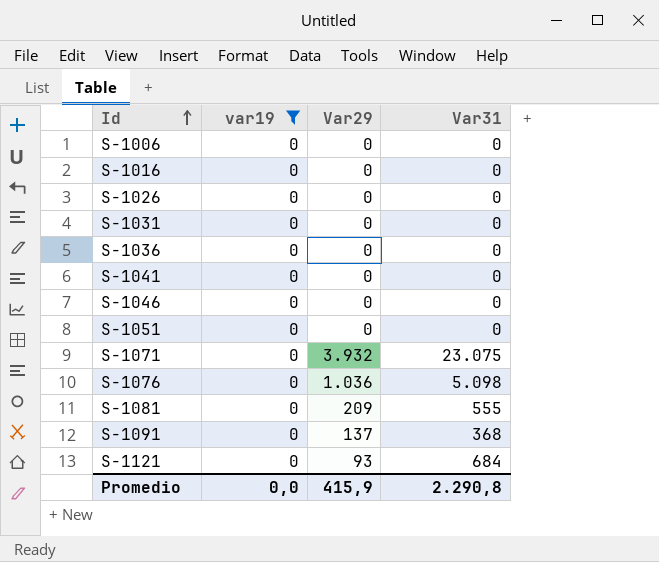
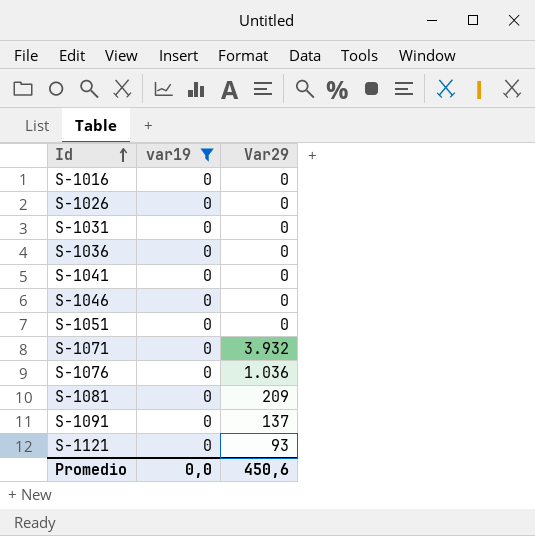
column Var31 | position: 4 -> none
row S-1006: 0 | 0 | 0 -> none
Promedio | Var29: 415,9 -> 450,6

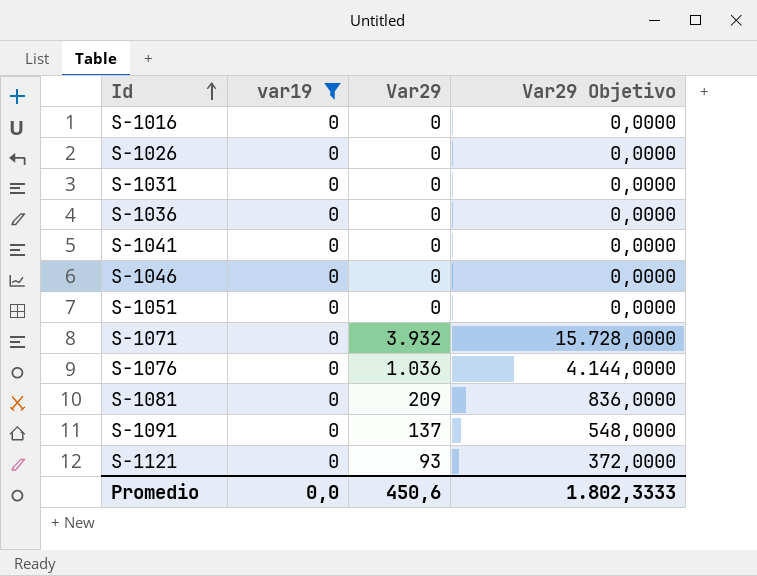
column Var29 Objetivo | formula: none -> [Var29] * 4

